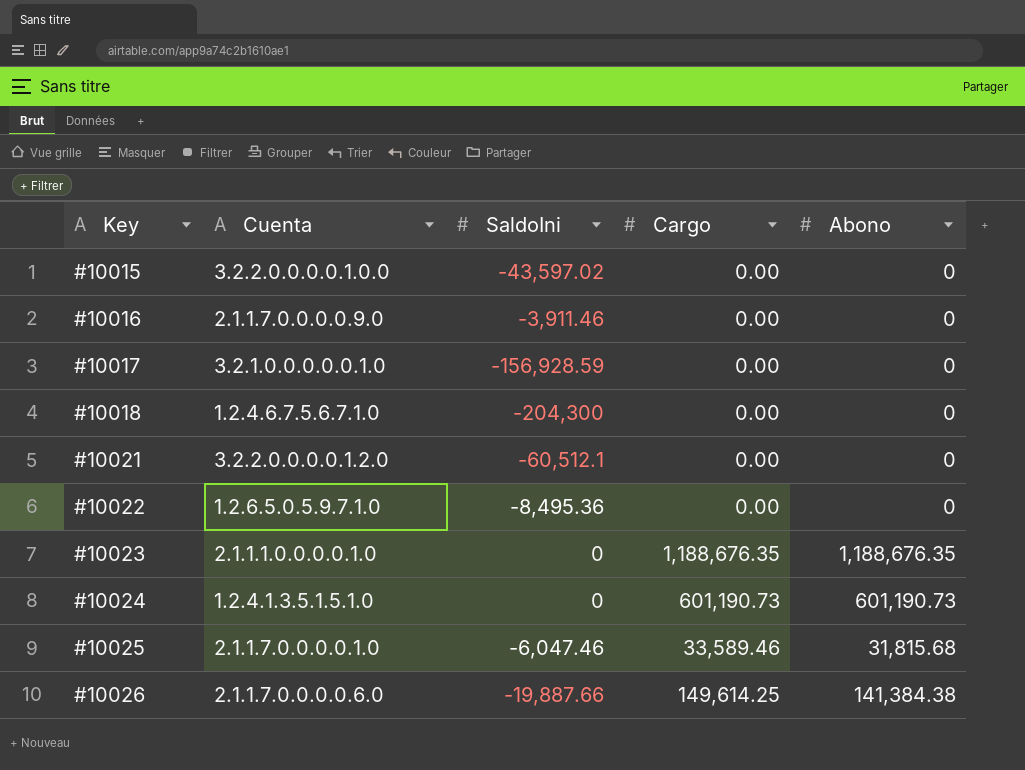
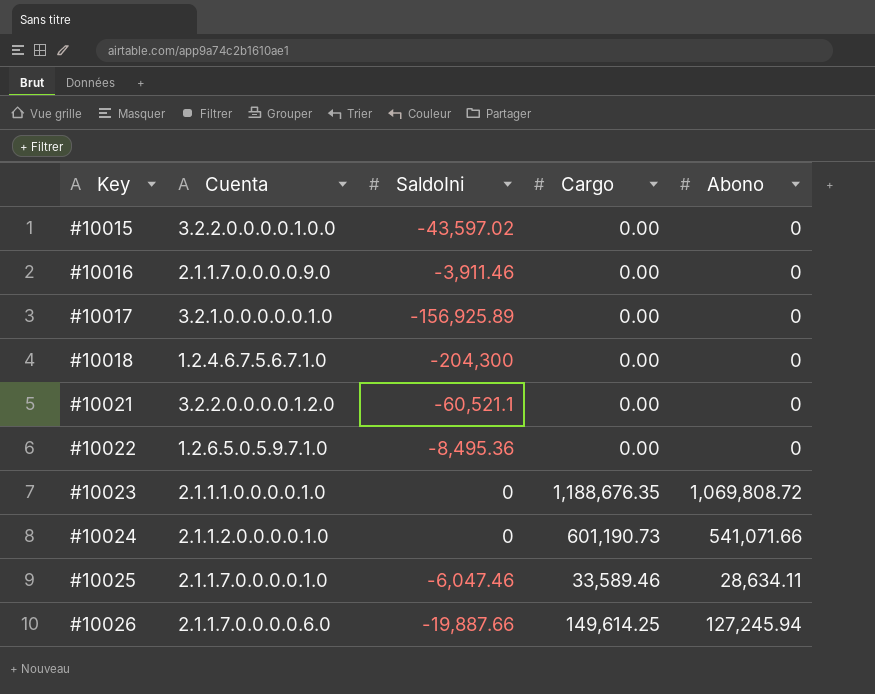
#10017 | SaldoIni: -156,928.59 -> -156,925.89
#10021 | SaldoIni: -60,512.1 -> -60,521.1
#10023 | Abono: 1,188,676.35 -> 1,069,808.72
#10024 | Cuenta: 1.2.4.1.3.5.1.5.1.0 -> 2.1.1.2.0.0.0.0.1.0
#10024 | Abono: 601,190.73 -> 541,071.66
#10025 | Abono: 31,815.68 -> 28,634.11
#10026 | Abono: 141,384.38 -> 127,245.94

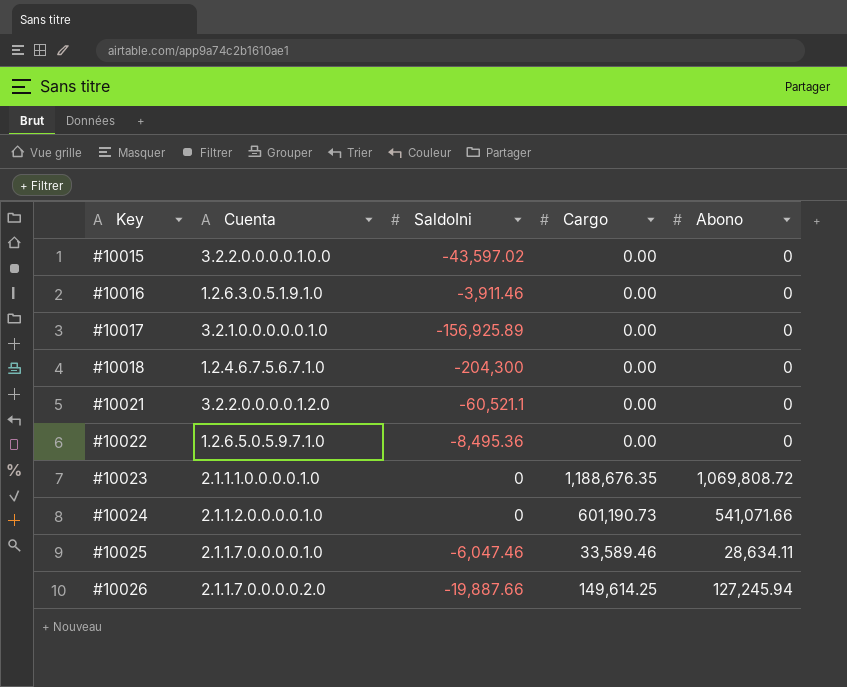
#10016 | Cuenta: 2.1.1.7.0.0.0.0.9.0 -> 1.2.6.3.0.5.1.9.1.0
#10026 | Cuenta: 2.1.1.7.0.0.0.0.6.0 -> 2.1.1.7.0.0.0.0.2.0

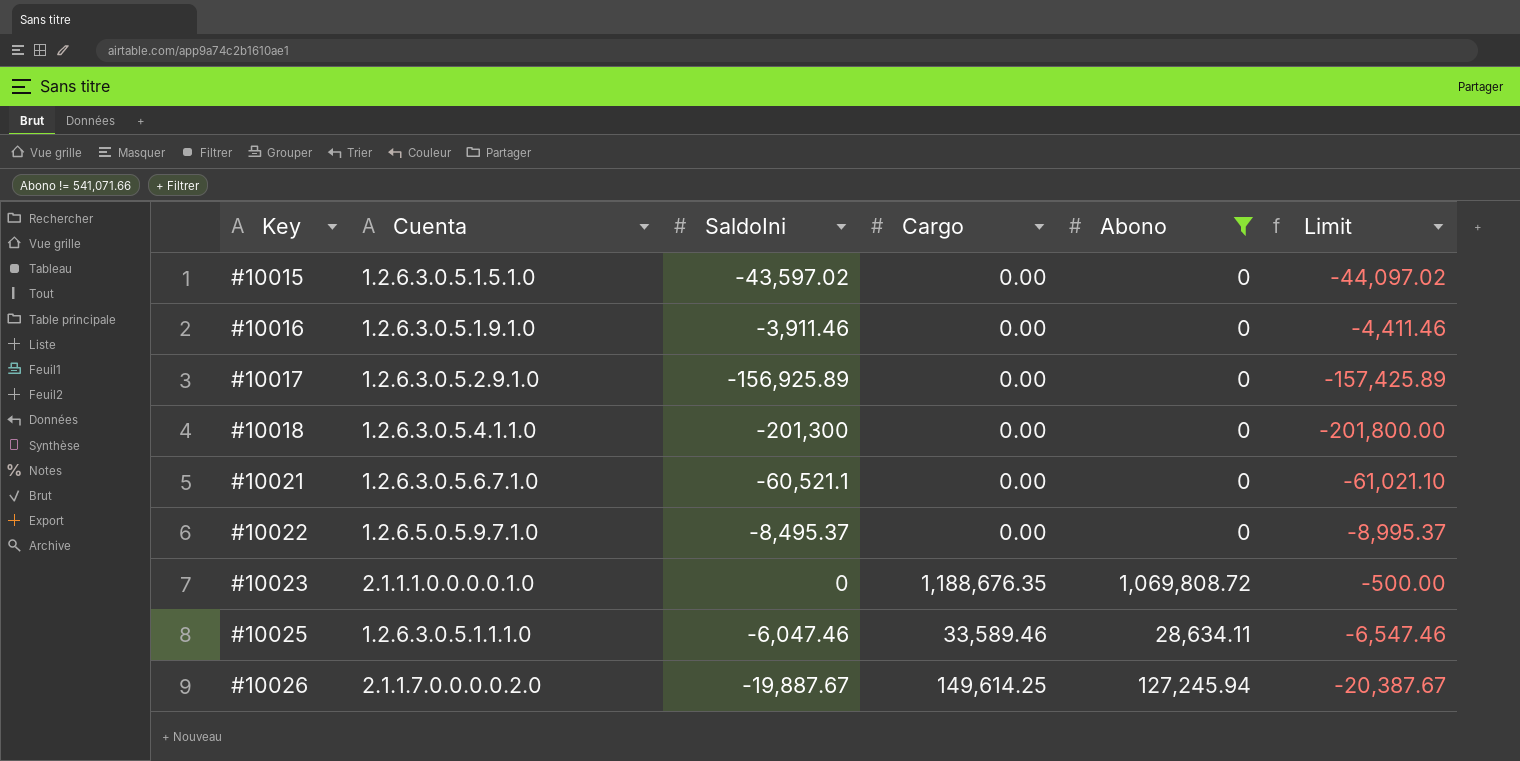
filter: none -> Abono != 541,071.66
column Limit | formula: none -> [SaldoIni] - 500
#10015 | Cuenta: 3.2.2.0.0.0.0.1.0.0 -> 1.2.6.3.0.5.1.5.1.0
#10017 | Cuenta: 3.2.1.0.0.0.0.0.1.0 -> 1.2.6.3.0.5.2.9.1.0
#10018 | Cuenta: 1.2.4.6.7.5.6.7.1.0 -> 1.2.6.3.0.5.4.1.1.0
#10018 | SaldoIni: -204,300 -> -201,300
#10021 | Cuenta: 3.2.2.0.0.0.0.1.2.0 -> 1.2.6.3.0.5.6.7.1.0
#10022 | SaldoIni: -8,495.36 -> -8,495.37
#10025 | Cuenta: 2.1.1.7.0.0.0.0.1.0 -> 1.2.6.3.0.5.1.1.1.0
#10026 | SaldoIni: -19,887.66 -> -19,887.67

